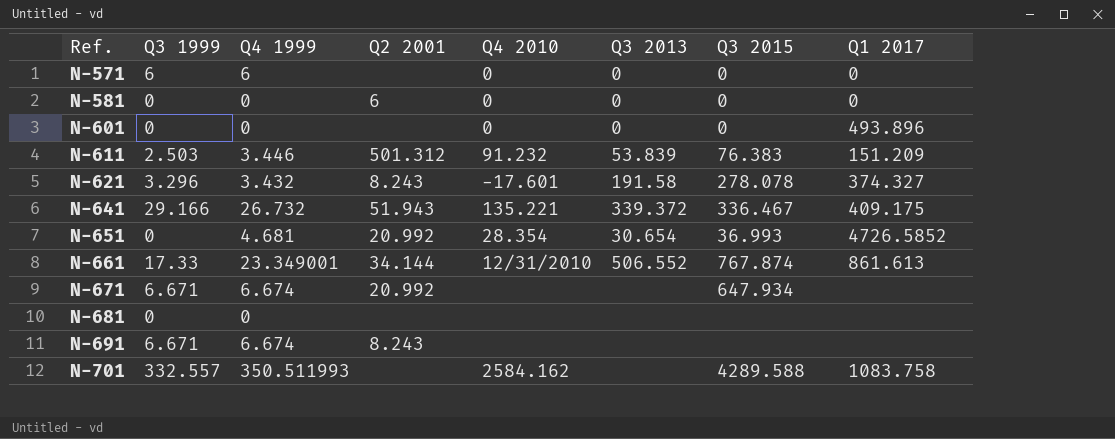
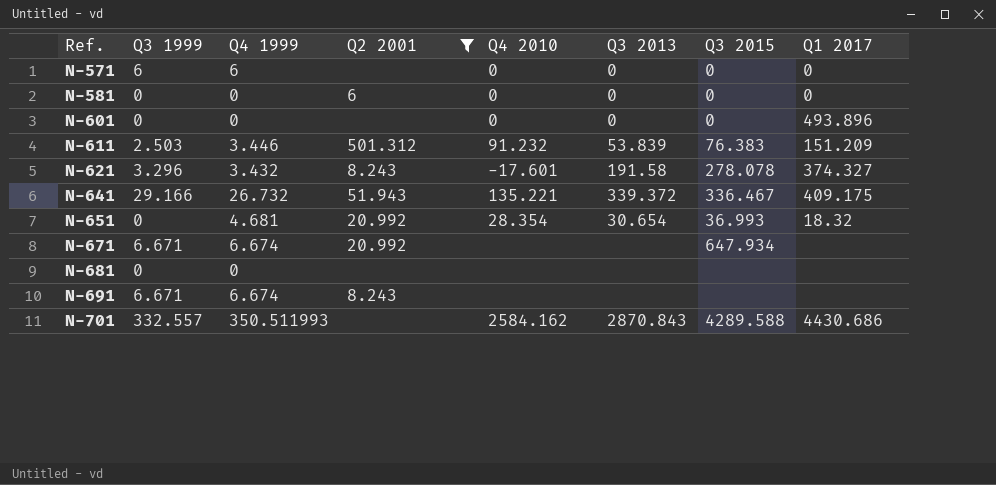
filter: none -> Q2 2001 != 34.144
N-651 | Q1 2017: 4726.5852 -> 18.32
N-701 | Q3 2013: none -> 2870.843
N-701 | Q1 2017: 1083.758 -> 4430.686

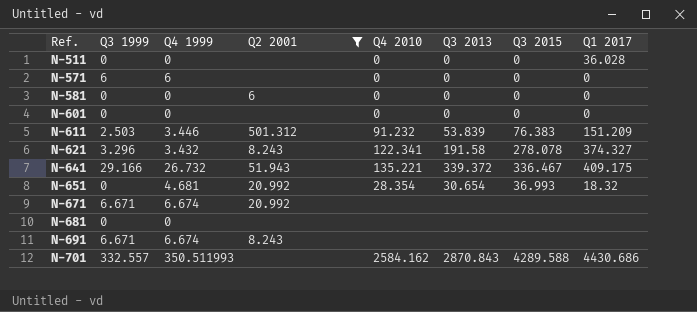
row N-511: none -> 0 | 0 | none | 0 | 0 | 0 | 36.028
N-601 | Q1 2017: 493.896 -> 0
N-621 | Q4 2010: -17.601 -> 122.341
N-671 | Q3 2015: 647.934 -> none

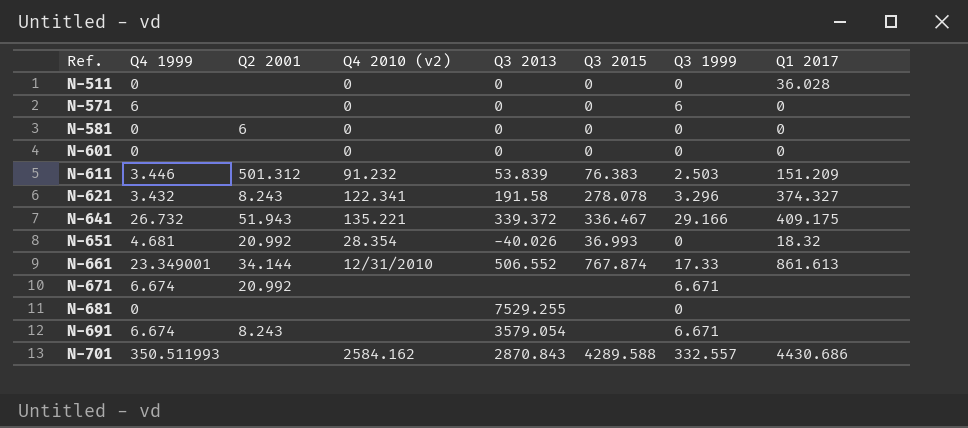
filter: Q2 2001 != 34.144 -> none
column name: Q4 2010 -> Q4 2010 (v2)
column Q3 1999 | position: 2 -> 7
N-651 | Q3 2013: 30.654 -> -40.026
N-681 | Q3 2013: none -> 7529.255
N-691 | Q3 2013: none -> 3579.054

